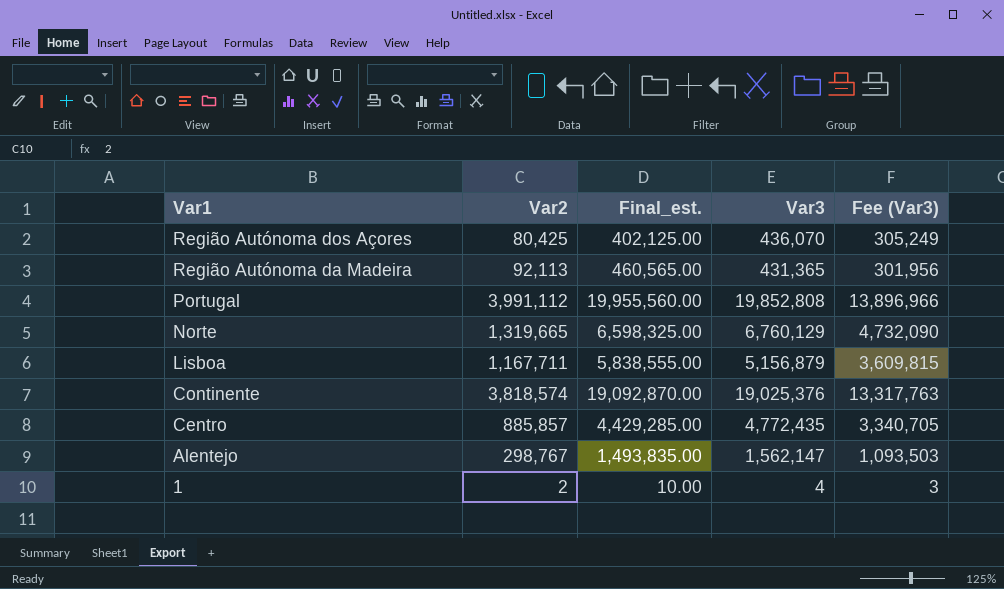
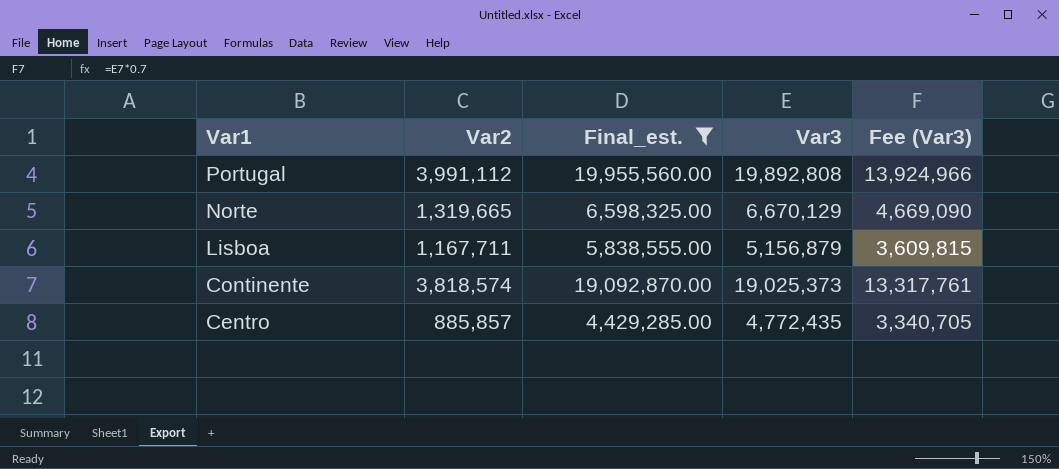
filter: none -> Final_est. >= 4,429,285.00
Portugal | Var3: 19,852,808 -> 19,892,808
Portugal | Fee (Var3): 13,896,966 -> 13,924,966
Norte | Var3: 6,760,129 -> 6,670,129
Norte | Fee (Var3): 4,732,090 -> 4,669,090
Continente | Var3: 19,025,376 -> 19,025,373
Continente | Fee (Var3): 13,317,763 -> 13,317,761

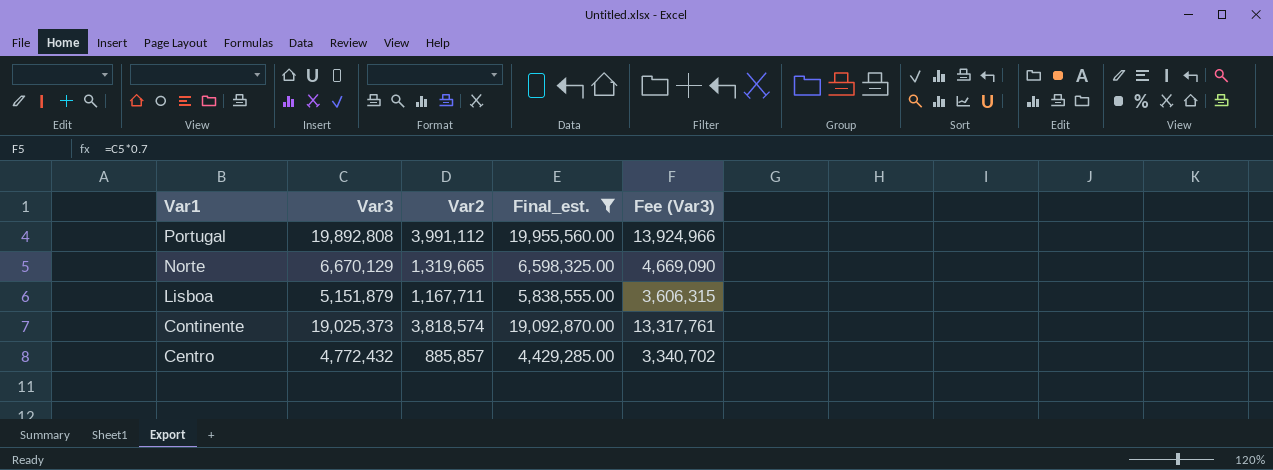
column Var3 | position: 4 -> 2
Lisboa | Var3: 5,156,879 -> 5,151,879
Lisboa | Fee (Var3): 3,609,815 -> 3,606,315
Centro | Var3: 4,772,435 -> 4,772,432
Centro | Fee (Var3): 3,340,705 -> 3,340,702

